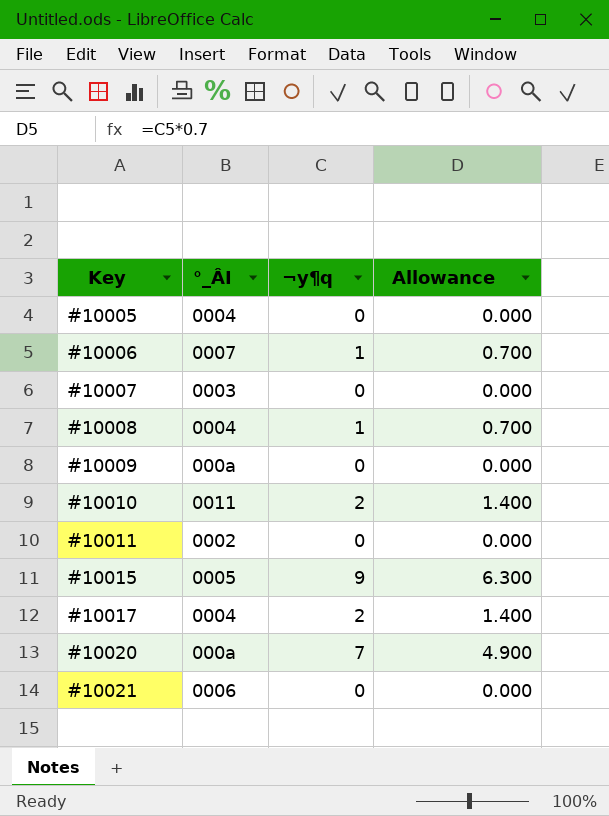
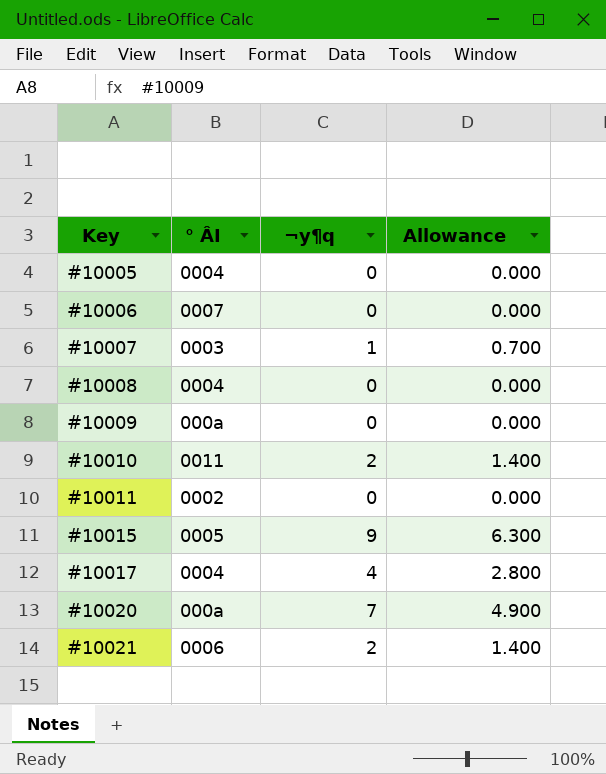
column name: °_ÂI -> ° ÂI
#10006 | ¬y¶q: 1 -> 0
#10006 | Allowance: 0.700 -> 0.000
#10007 | ¬y¶q: 0 -> 1
#10007 | Allowance: 0.000 -> 0.700
#10008 | ¬y¶q: 1 -> 0
#10008 | Allowance: 0.700 -> 0.000
#10017 | ¬y¶q: 2 -> 4
#10017 | Allowance: 1.400 -> 2.800
#10021 | ¬y¶q: 0 -> 2
#10021 | Allowance: 0.000 -> 1.400

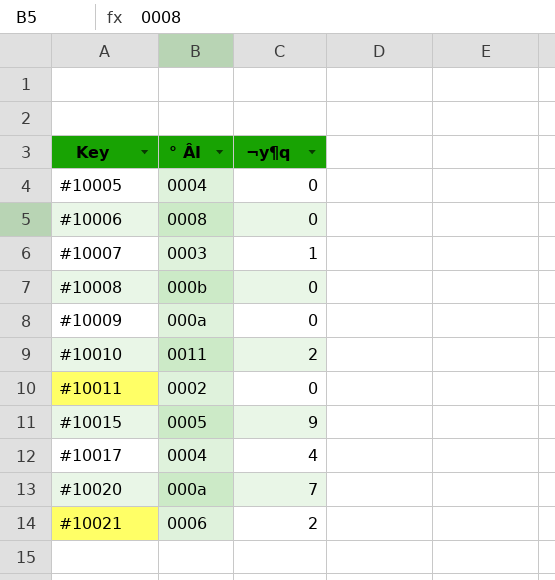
column Allowance | formula: [¬y¶q] * 0.7 -> none
#10006 | ° ÂI: 0007 -> 0008
#10008 | ° ÂI: 0004 -> 000b

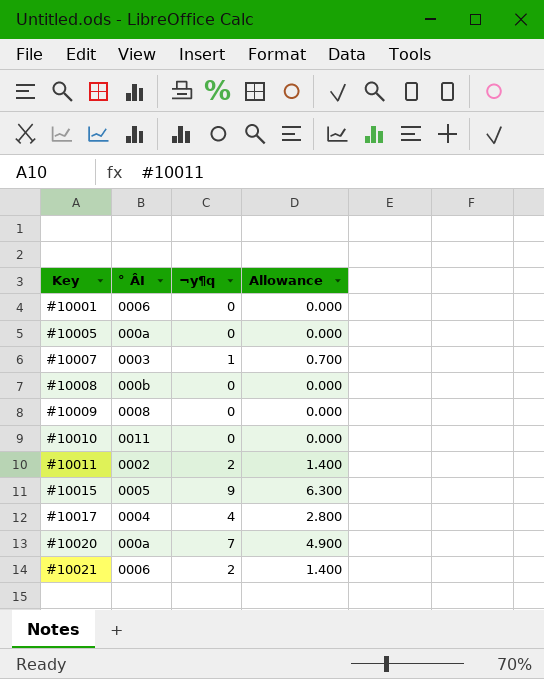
column Allowance | formula: none -> [¬y¶q] * 0.7
row #10006: 0008 | 0 -> none
row #10001: none -> 0006 | 0 | 0.000
#10005 | ° ÂI: 0004 -> 000a
#10009 | ° ÂI: 000a -> 0008
#10010 | ¬y¶q: 2 -> 0
#10011 | ¬y¶q: 0 -> 2

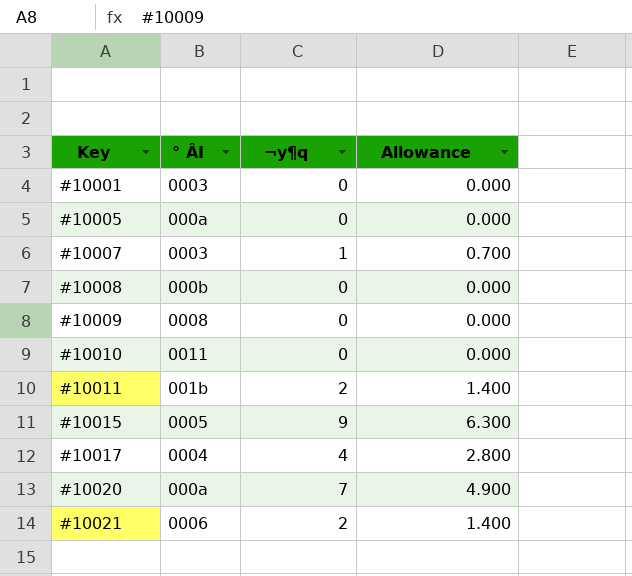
#10001 | ° ÂI: 0006 -> 0003
#10011 | ° ÂI: 0002 -> 001b

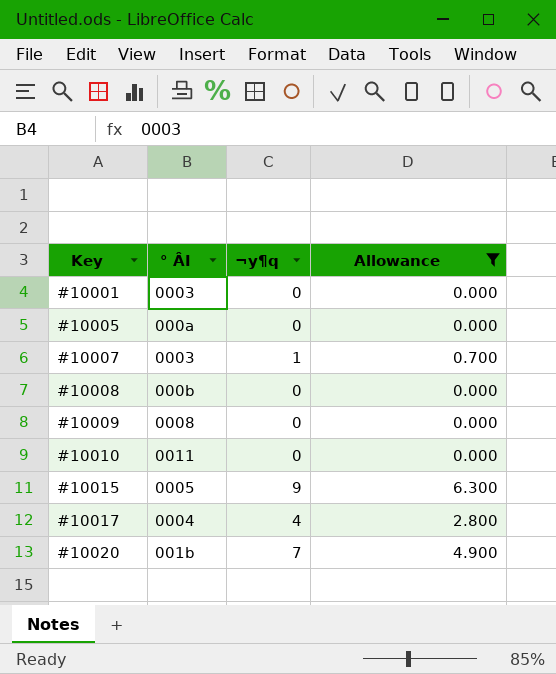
filter: none -> Allowance != 1.400
#10020 | ° ÂI: 000a -> 001b

